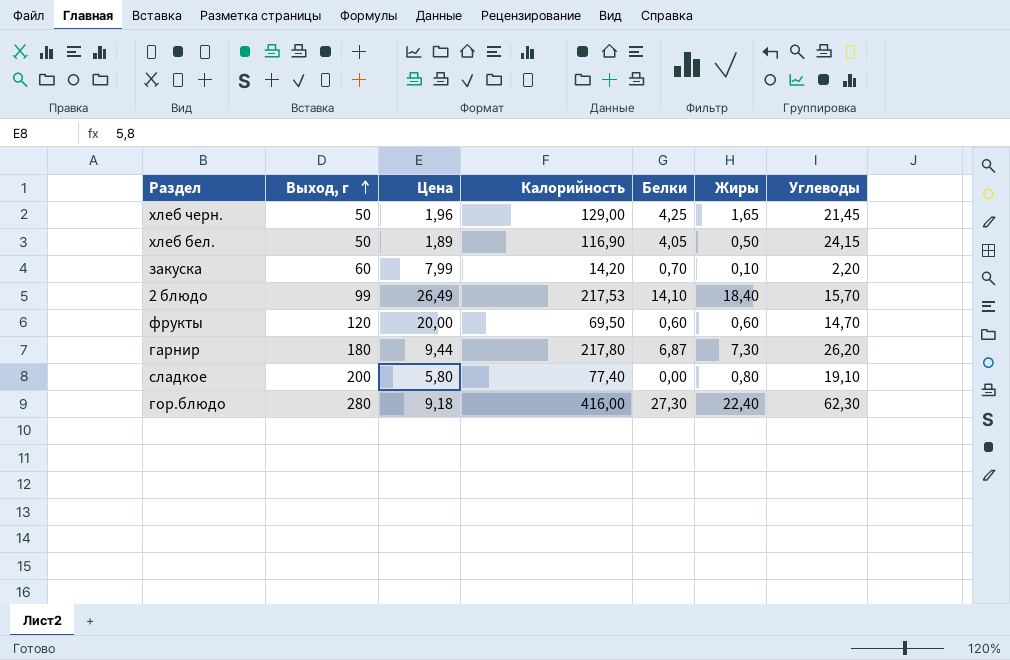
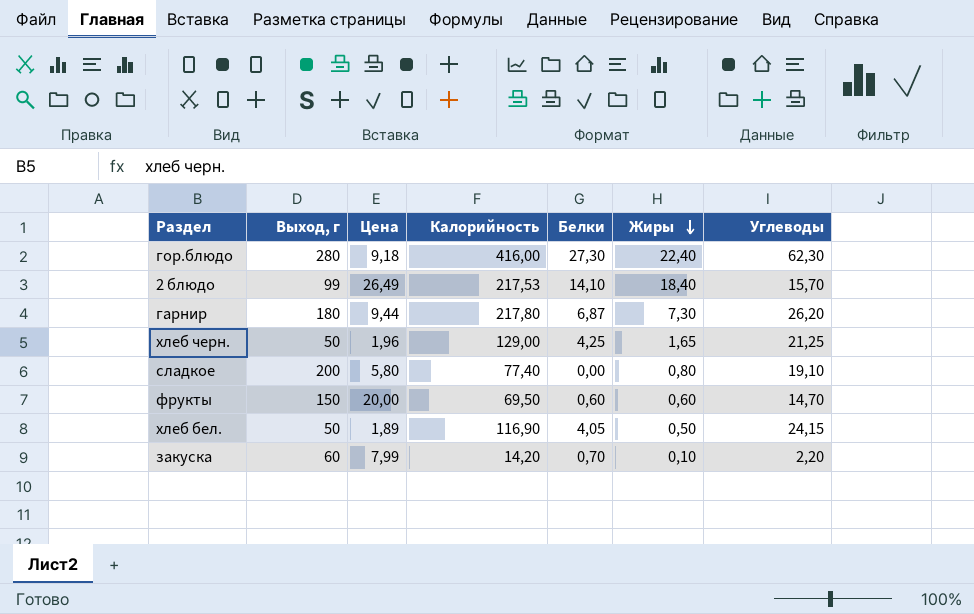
row order: Выход, г ascending -> Жиры descending
хлеб черн. | Углеводы: 21,45 -> 21,25
фрукты | Выход, г: 120 -> 150

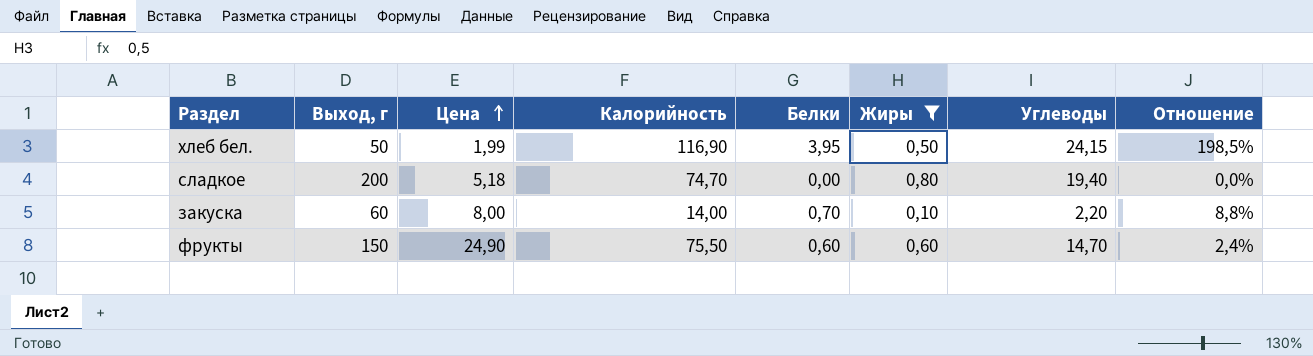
filter: none -> Жиры <= 0,80
row order: Жиры descending -> Цена ascending
column Отношение | formula: none -> [Белки] / [Цена]
хлеб бел. | Цена: 1,89 -> 1,99
хлеб бел. | Белки: 4,05 -> 3,95
сладкое | Цена: 5,80 -> 5,18
сладкое | Калорийность: 77,40 -> 74,70
сладкое | Углеводы: 19,10 -> 19,40
закуска | Цена: 7,99 -> 8,00
закуска | Калорийность: 14,20 -> 14,00
фрукты | Цена: 20,00 -> 24,90
фрукты | Калорийность: 69,50 -> 75,50

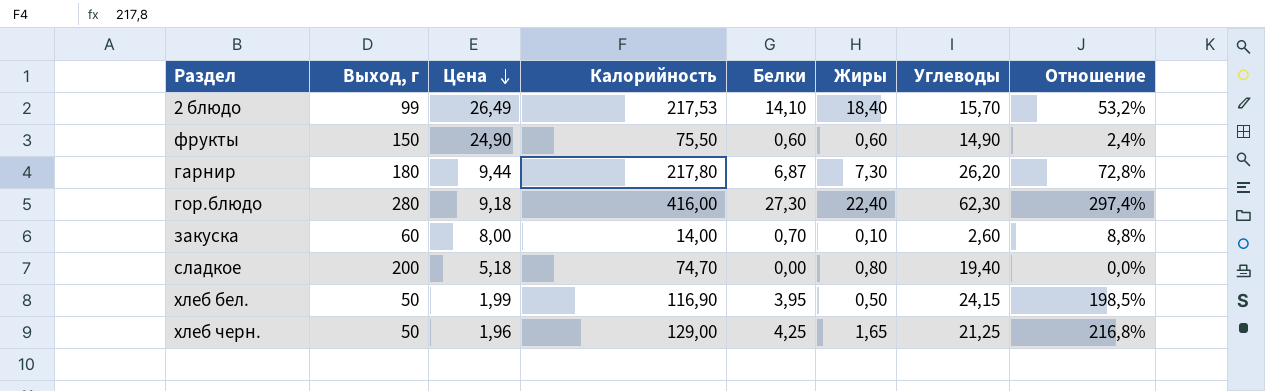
filter: Жиры <= 0,80 -> none
row order: Цена ascending -> Цена descending
фрукты | Углеводы: 14,70 -> 14,90
закуска | Углеводы: 2,20 -> 2,60

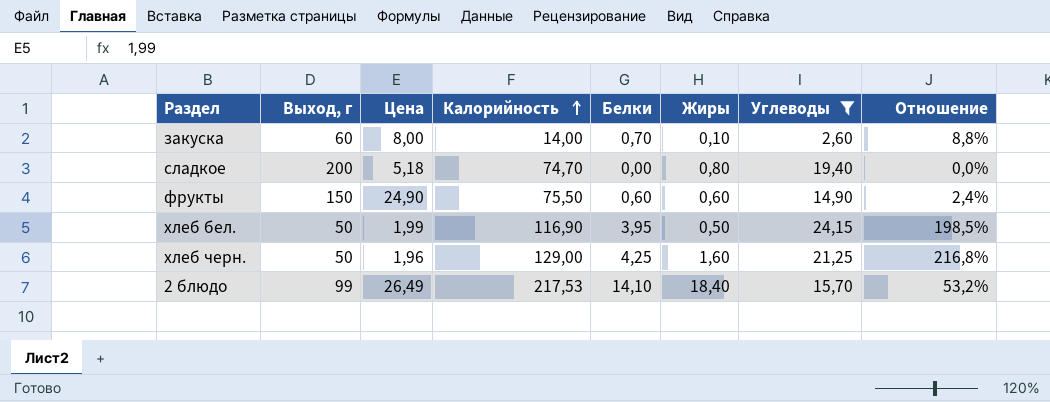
filter: none -> Углеводы <= 24,15
row order: Цена descending -> Калорийность ascending
хлеб черн. | Жиры: 1,65 -> 1,60

